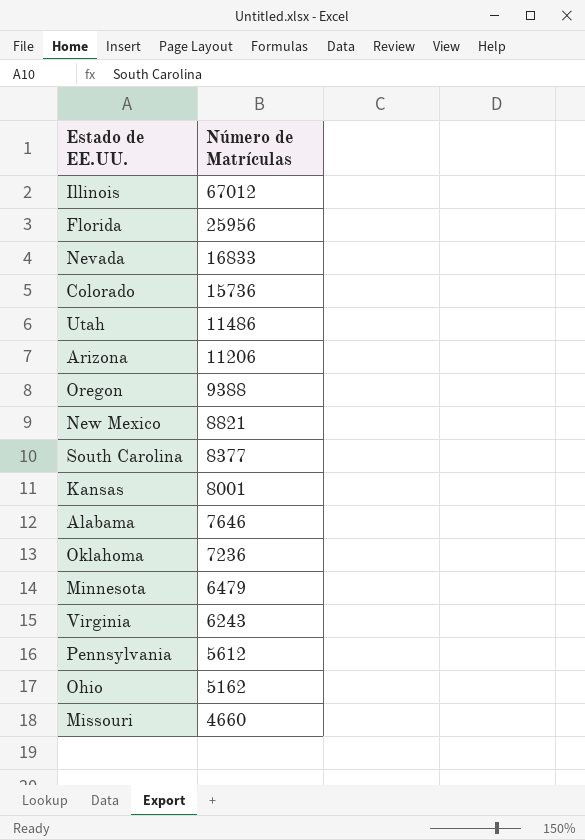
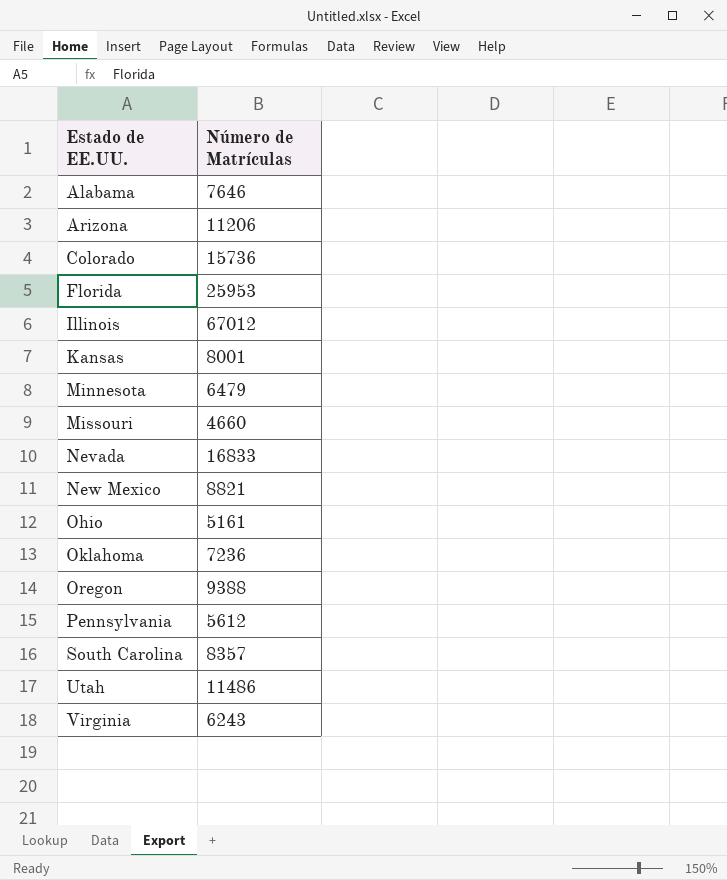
row order: Número de Matrículas descending -> Estado de EE.UU. ascending
Florida | Número de Matrículas: 25956 -> 25953
Ohio | Número de Matrículas: 5162 -> 5161
South Carolina | Número de Matrículas: 8377 -> 8357

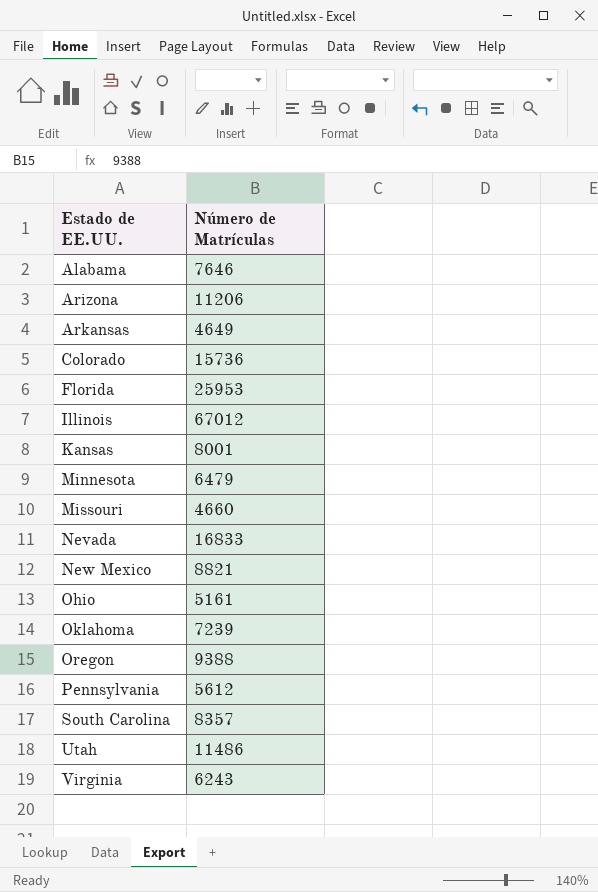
row Arkansas: none -> 4649
Oklahoma | Número de Matrículas: 7236 -> 7239

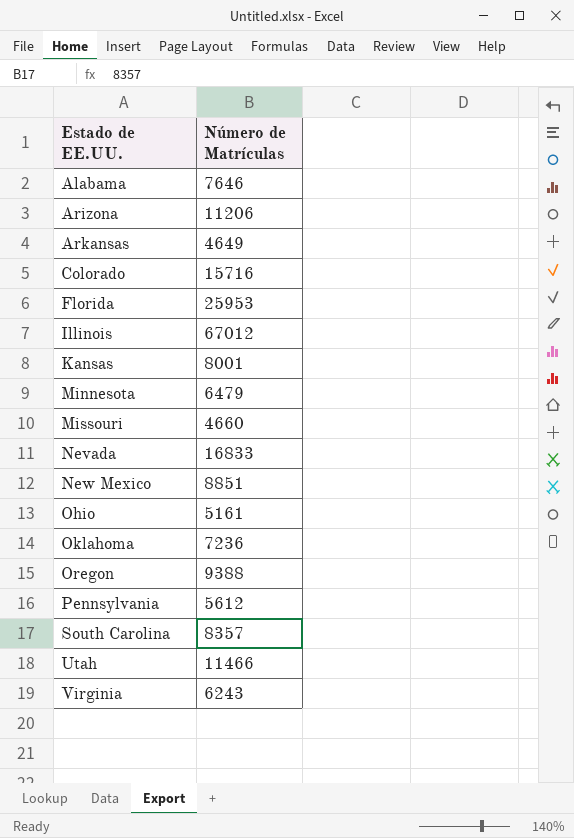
Colorado | Número de Matrículas: 15736 -> 15716
New Mexico | Número de Matrículas: 8821 -> 8851
Oklahoma | Número de Matrículas: 7239 -> 7236
Utah | Número de Matrículas: 11486 -> 11466

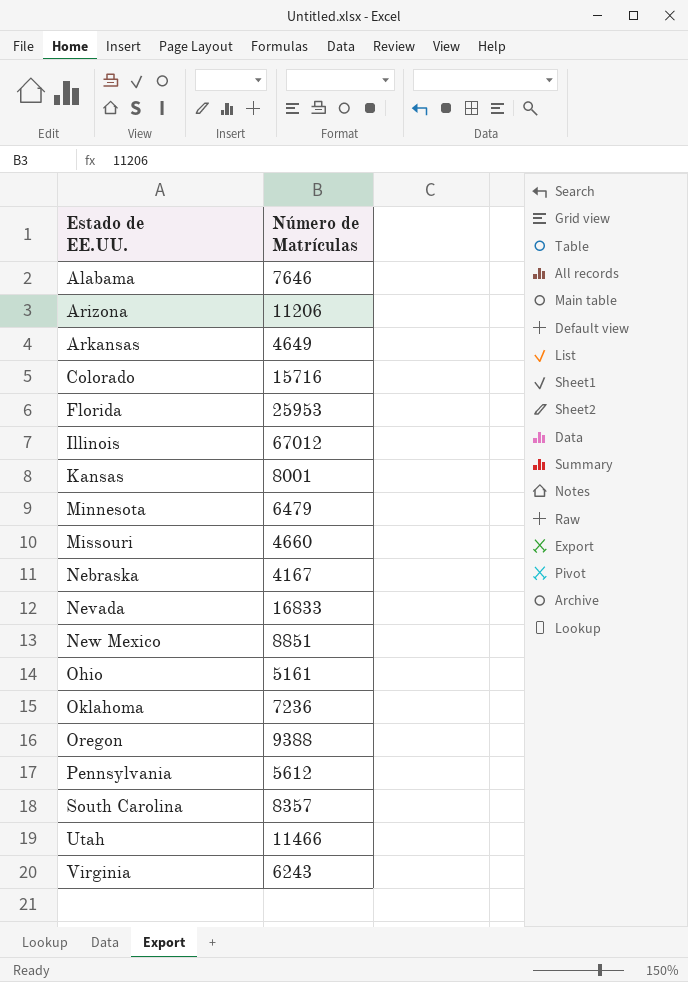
row Nebraska: none -> 4167

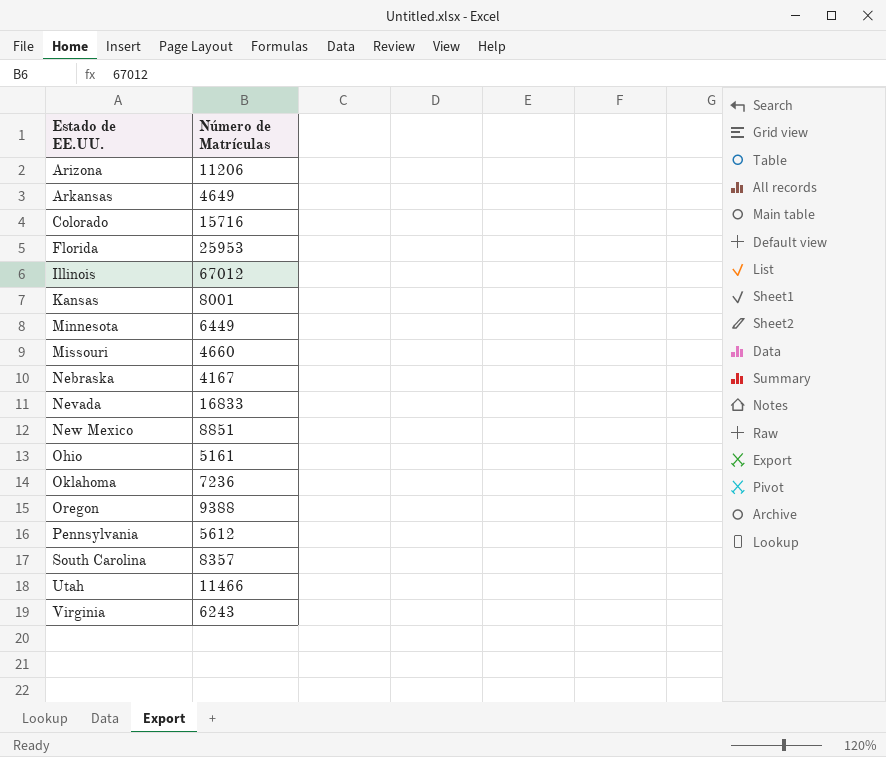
row Alabama: 7646 -> none
Minnesota | Número de Matrículas: 6479 -> 6449

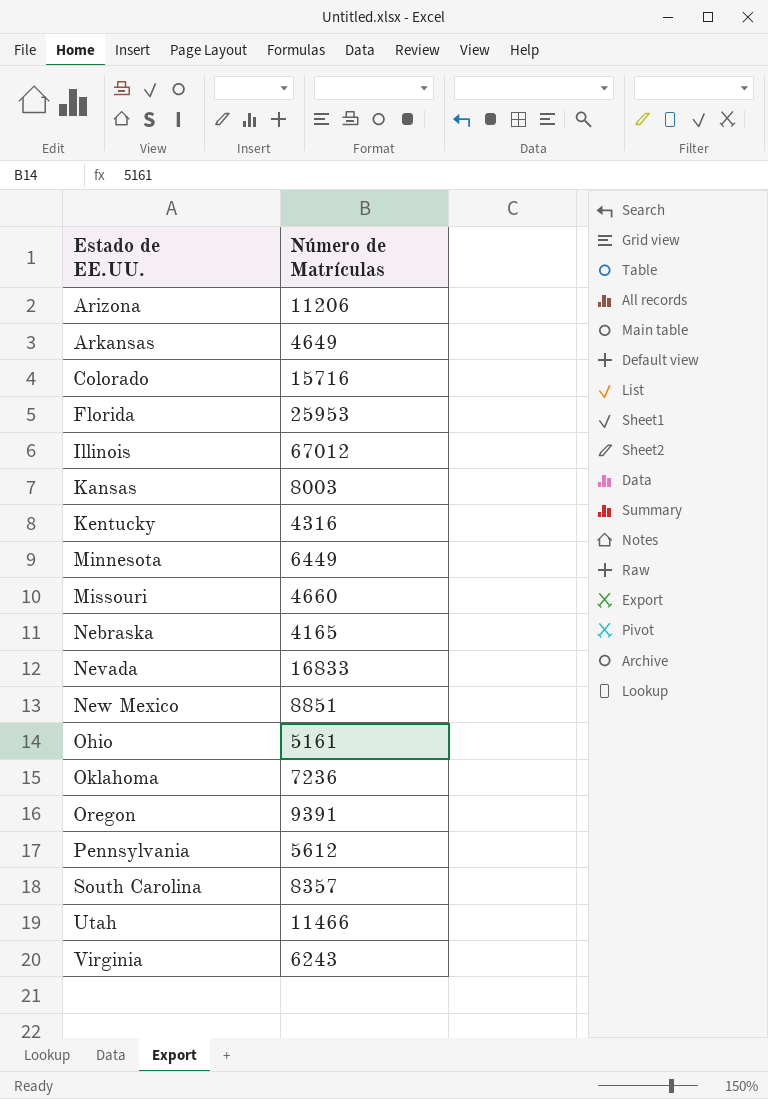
Kansas | Número de Matrículas: 8001 -> 8003
row Kentucky: none -> 4316
Nebraska | Número de Matrículas: 4167 -> 4165
Oregon | Número de Matrículas: 9388 -> 9391

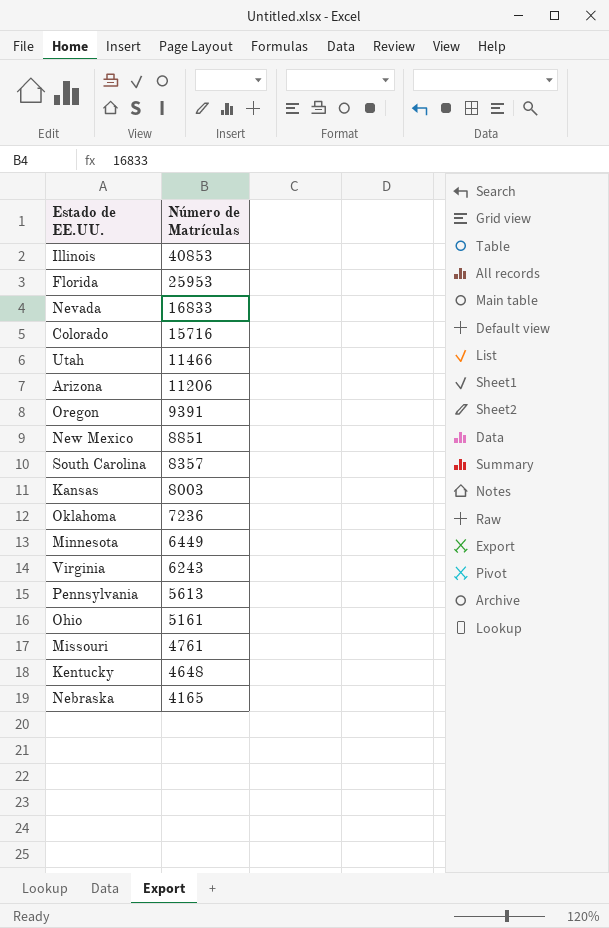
row order: Estado de EE.UU. ascending -> Número de Matrículas descending
row Arkansas: 4649 -> none
Illinois | Número de Matrículas: 67012 -> 40853
Pennsylvania | Número de Matrículas: 5612 -> 5613
Missouri | Número de Matrículas: 4660 -> 4761
Kentucky | Número de Matrículas: 4316 -> 4648

